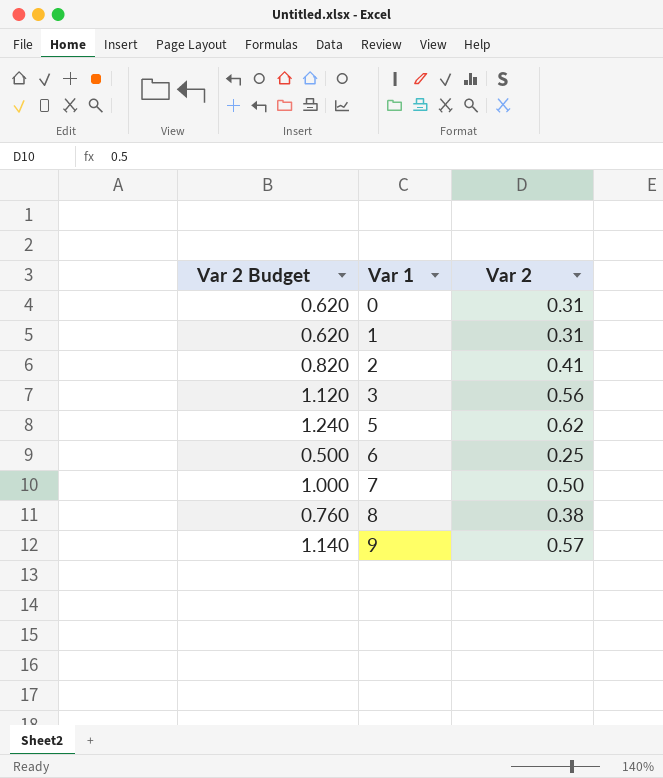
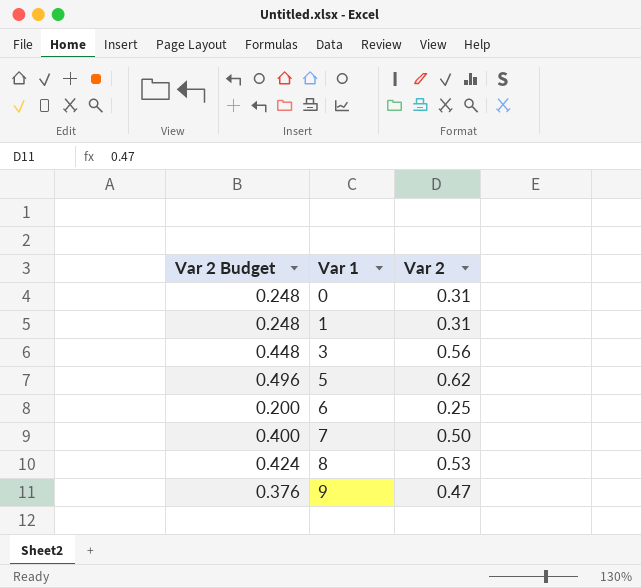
column Var 2 Budget | formula: [Var 2] * 2 -> [Var 2] * 0.8
row 2: 0.820 | 0.41 -> none
8 | Var 2: 0.38 -> 0.53
9 | Var 2: 0.57 -> 0.47

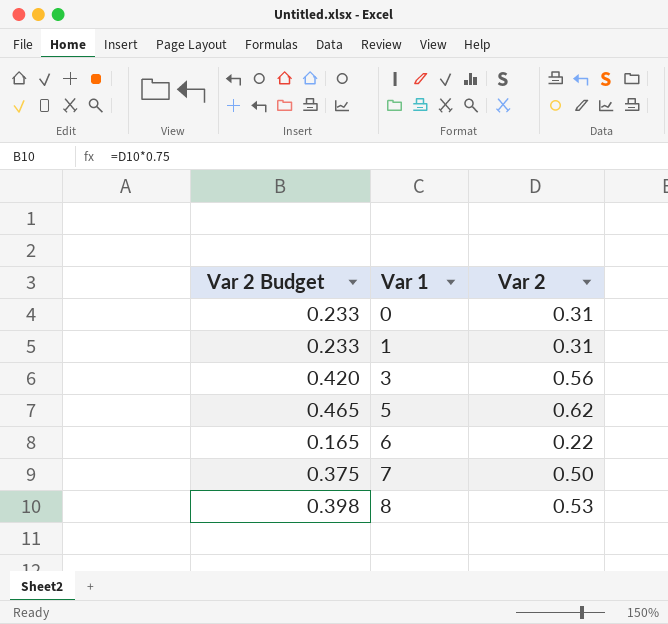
column Var 2 Budget | formula: [Var 2] * 0.8 -> [Var 2] * 0.75
row 9: 0.376 | 0.47 -> none
6 | Var 2: 0.25 -> 0.22

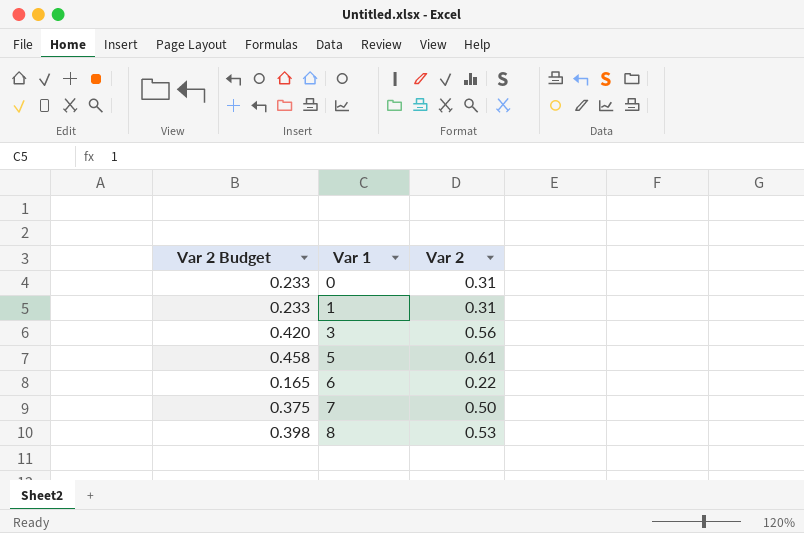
5 | Var 2 Budget: 0.465 -> 0.458
5 | Var 2: 0.62 -> 0.61

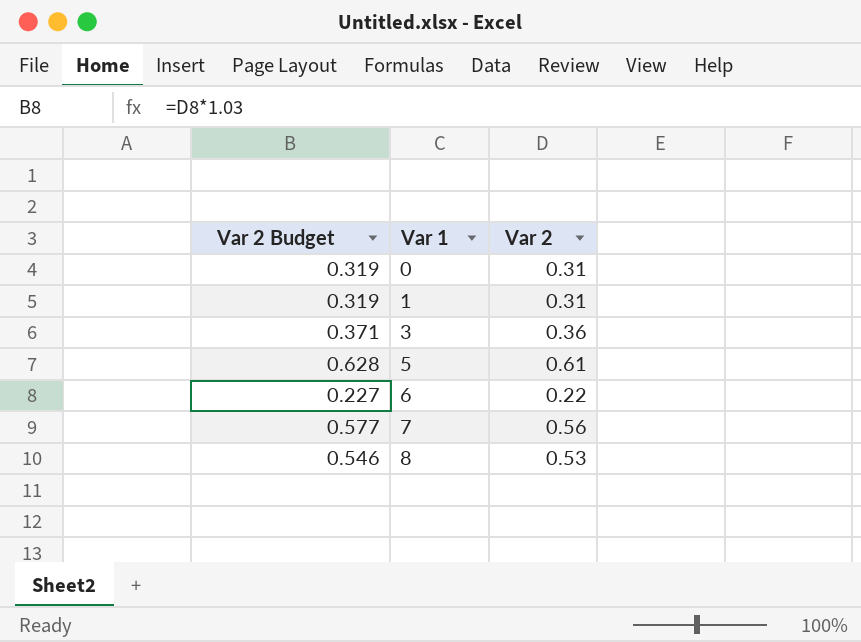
column Var 2 Budget | formula: [Var 2] * 0.75 -> [Var 2] * 1.03
3 | Var 2: 0.56 -> 0.36
7 | Var 2: 0.50 -> 0.56

